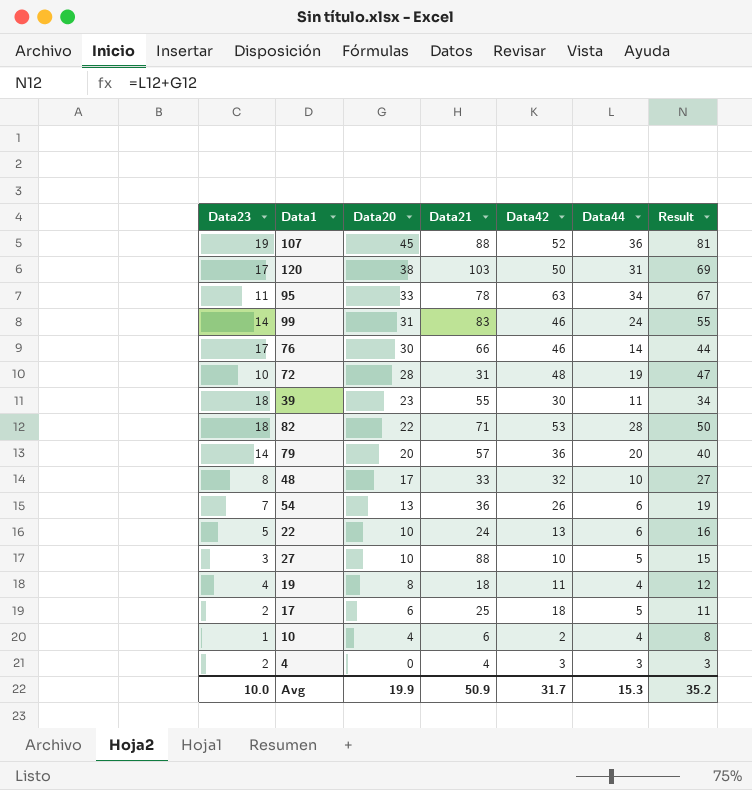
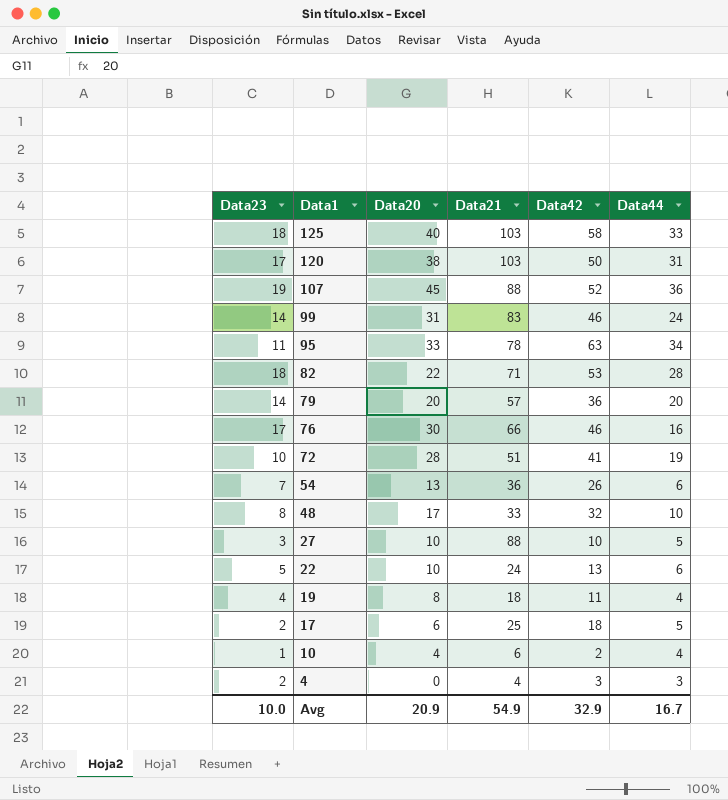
row order: Data20 descending -> Data1 descending
column Result | formula: [Data20] + [Data44] -> none
row 39: 18 | 23 | 55 | 30 | 11 | 34 -> none
row 125: none -> 18 | 40 | 103 | 58 | 33
76 | Data44: 14 -> 16
72 | Data21: 31 -> 51
72 | Data42: 48 -> 41
Avg | Data20: 19.9 -> 20.9
Avg | Data21: 50.9 -> 54.9
Avg | Data42: 31.7 -> 32.9
Avg | Data44: 15.3 -> 16.7

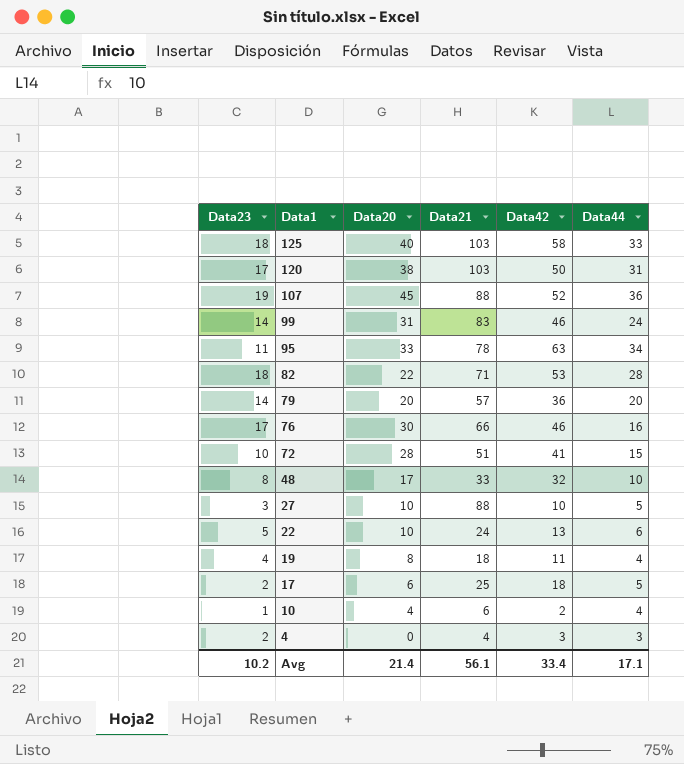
row 54: 7 | 13 | 36 | 26 | 6 -> none
72 | Data44: 19 -> 15
Avg | Data23: 10.0 -> 10.2
Avg | Data20: 20.9 -> 21.4
Avg | Data21: 54.9 -> 56.1
Avg | Data42: 32.9 -> 33.4
Avg | Data44: 16.7 -> 17.1

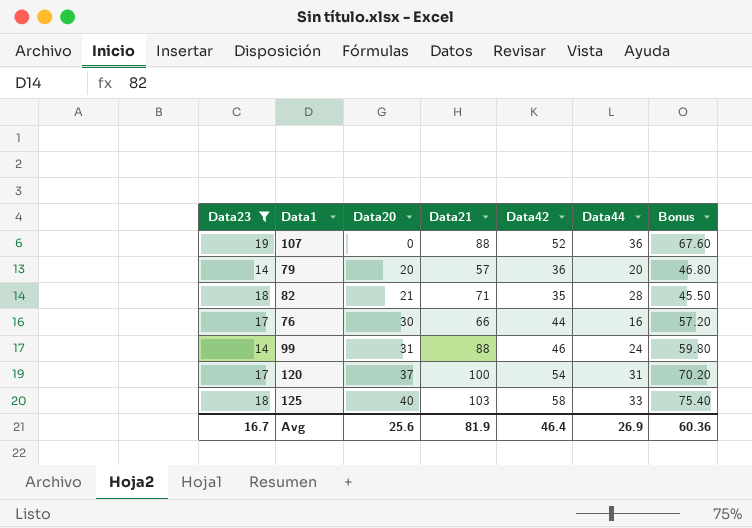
filter: none -> Data23 >= 14
row order: Data1 descending -> Data20 ascending
column Bonus | formula: none -> [Data42] * 1.3
107 | Data20: 45 -> 0
82 | Data20: 22 -> 21
82 | Data42: 53 -> 35
76 | Data42: 46 -> 44
99 | Data21: 83 -> 88
120 | Data20: 38 -> 37
120 | Data21: 103 -> 100
120 | Data42: 50 -> 54
Avg | Data23: 10.2 -> 16.7
Avg | Data20: 21.4 -> 25.6
Avg | Data21: 56.1 -> 81.9
Avg | Data42: 33.4 -> 46.4
Avg | Data44: 17.1 -> 26.9

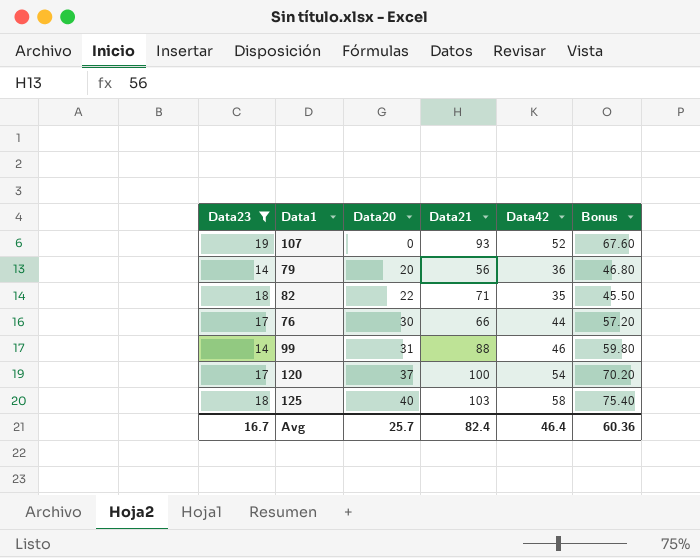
column Data44 | position: 6 -> none
107 | Data21: 88 -> 93
79 | Data21: 57 -> 56
82 | Data20: 21 -> 22
Avg | Data20: 25.6 -> 25.7
Avg | Data21: 81.9 -> 82.4

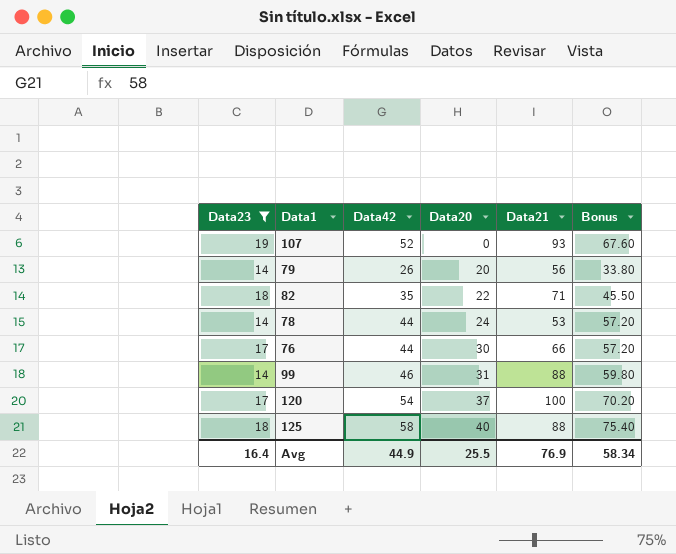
column Data42 | position: 5 -> 3
79 | Data42: 36 -> 26
79 | Bonus: 46.80 -> 33.80
row 78: none -> 14 | 44 | 24 | 53 | 57.20
125 | Data21: 103 -> 88
Avg | Data23: 16.7 -> 16.4
Avg | Data42: 46.4 -> 44.9
Avg | Data20: 25.7 -> 25.5
Avg | Data21: 82.4 -> 76.9
Avg | Bonus: 60.36 -> 58.34

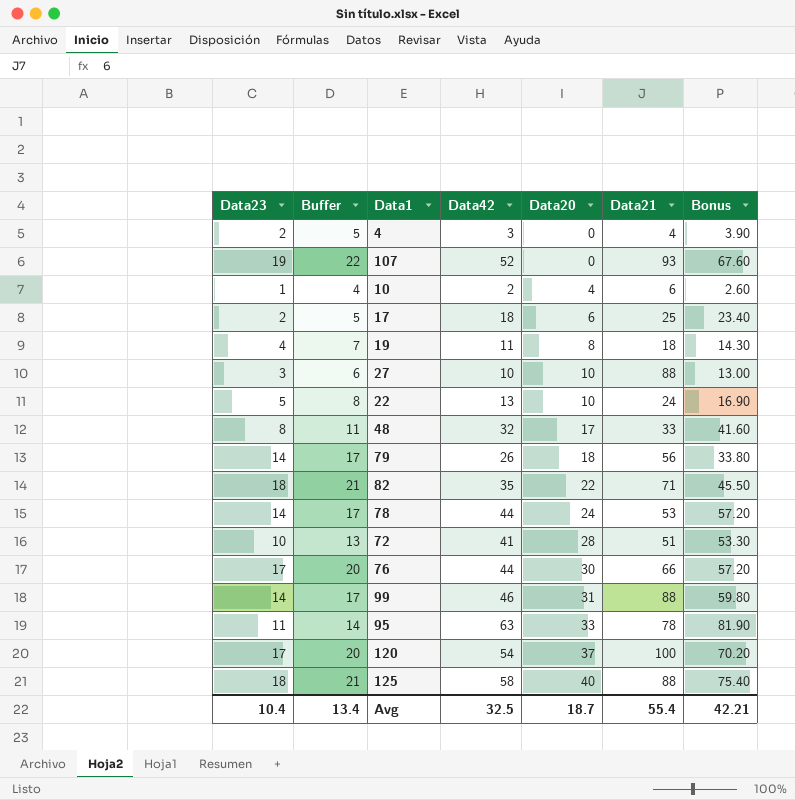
filter: Data23 >= 14 -> none
column Buffer | formula: none -> [Data23] + 3
79 | Data20: 20 -> 18
Avg | Data23: 16.4 -> 10.4
Avg | Data42: 44.9 -> 32.5
Avg | Data20: 25.5 -> 18.7
Avg | Data21: 76.9 -> 55.4
Avg | Bonus: 58.34 -> 42.21

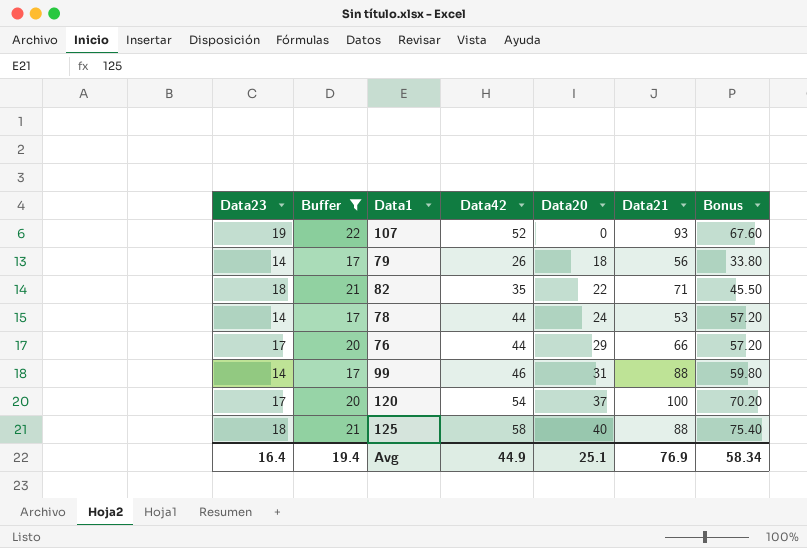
filter: none -> Buffer >= 17
76 | Data20: 30 -> 29
Avg | Data23: 10.4 -> 16.4
Avg | Buffer: 13.4 -> 19.4
Avg | Data42: 32.5 -> 44.9
Avg | Data20: 18.7 -> 25.1
Avg | Data21: 55.4 -> 76.9
Avg | Bonus: 42.21 -> 58.34

